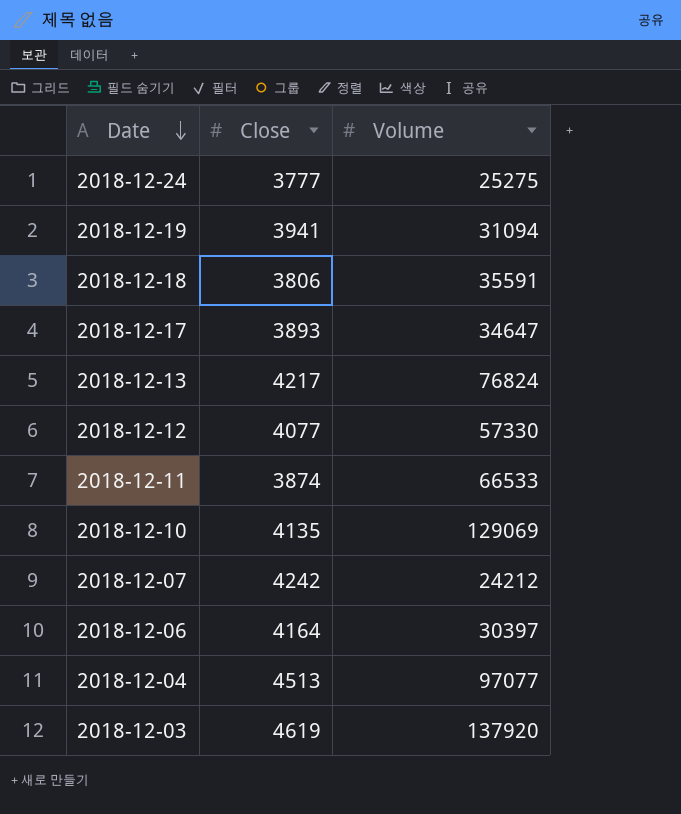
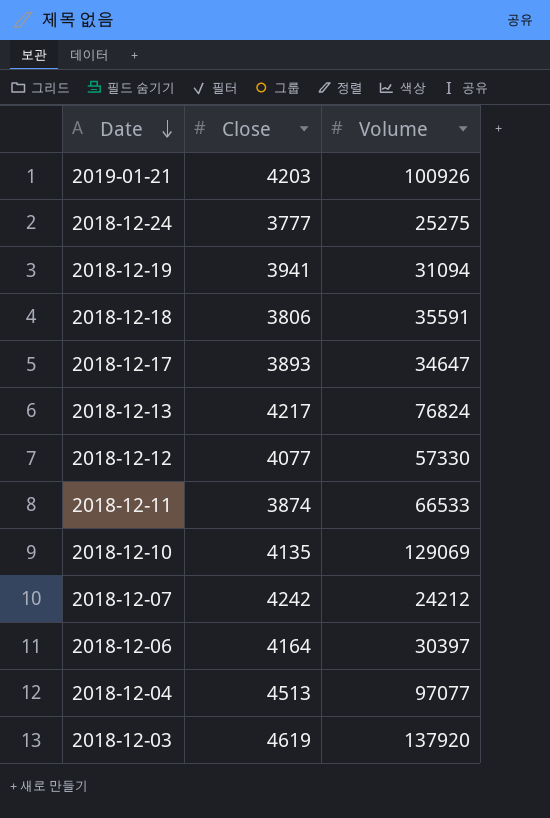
row 2019-01-21: none -> 4203 | 100926

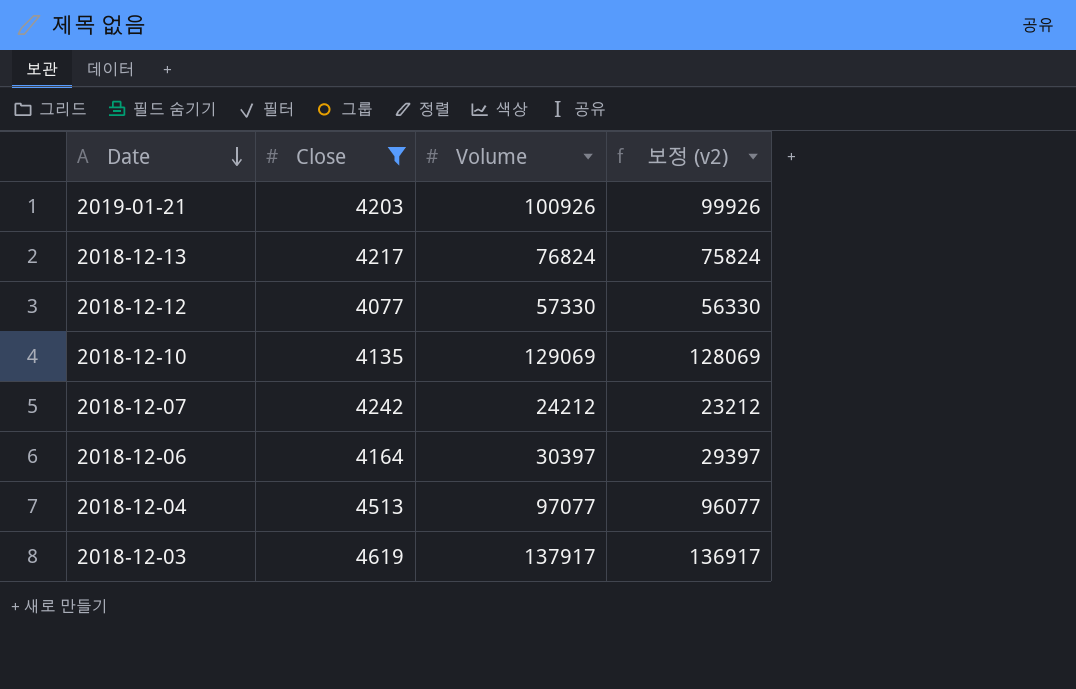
filter: none -> Close >= 4077
column 보정 (v2) | formula: none -> [Volume] - 1000
2018-12-03 | Volume: 137920 -> 137917

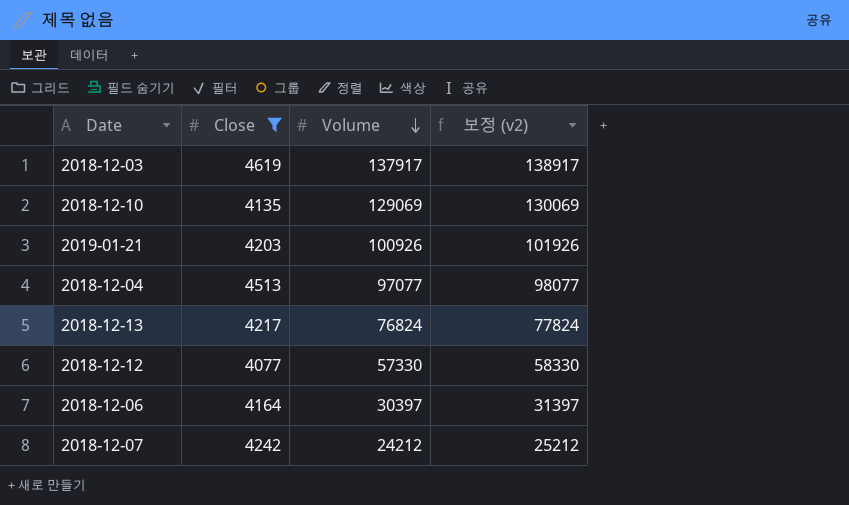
row order: Date descending -> Volume descending
column 보정 (v2) | formula: [Volume] - 1000 -> [Volume] + 1000

